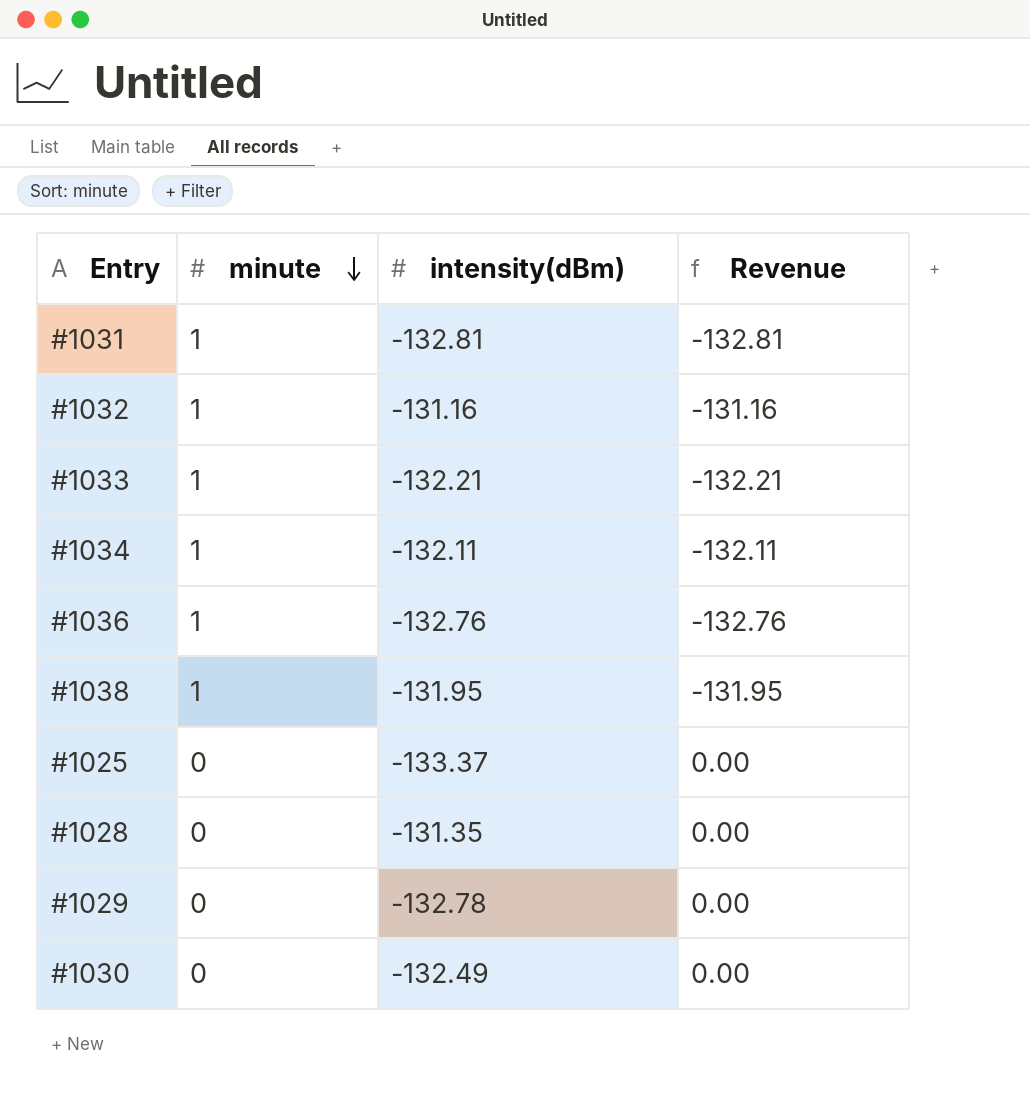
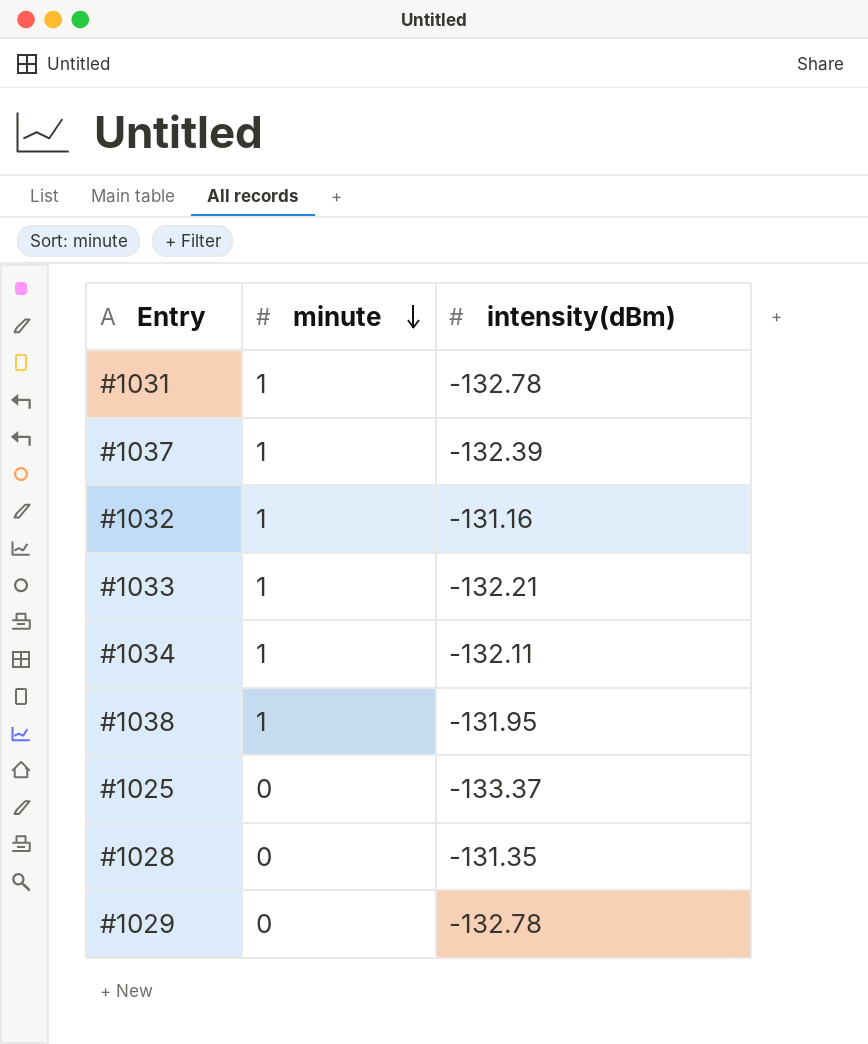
column Revenue | formula: [minute] * [intensity(dBm)] -> none
row #1036: 1 | -132.76 | -132.76 -> none
row #1030: 0 | -132.49 | 0.00 -> none
#1031 | intensity(dBm): -132.81 -> -132.78
row #1037: none -> 1 | -132.39

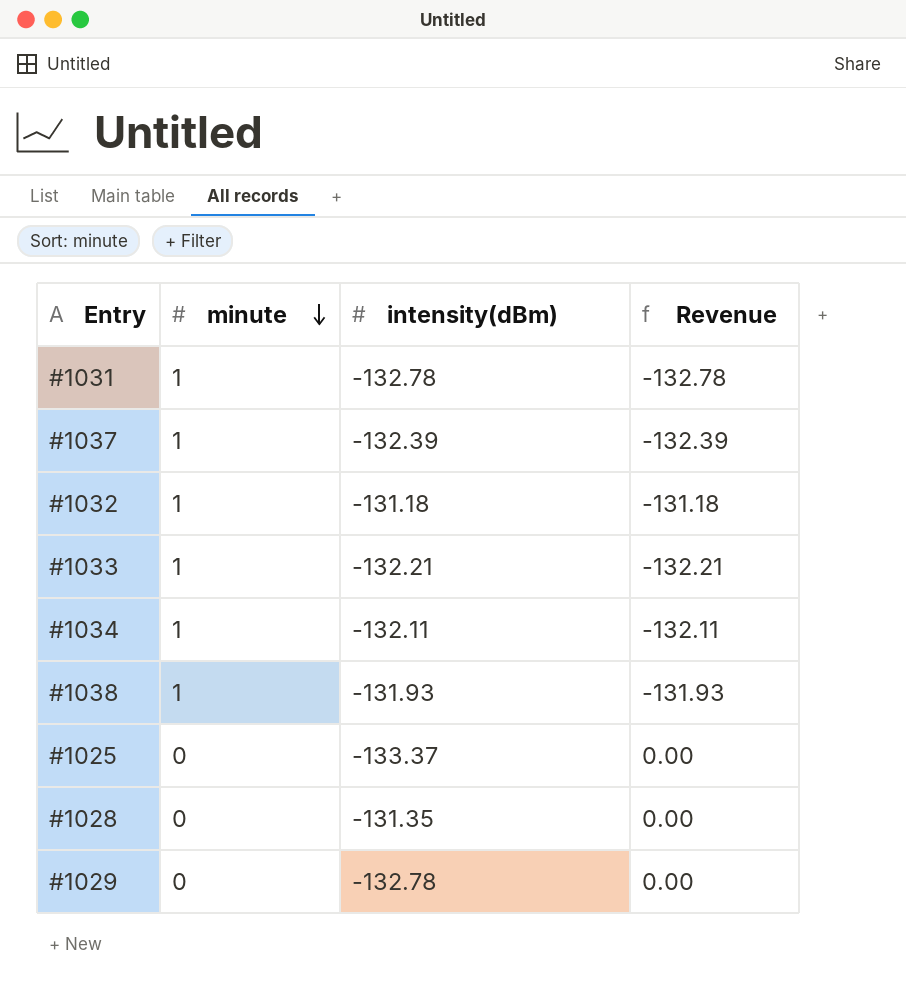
column Revenue | formula: none -> [minute] * [intensity(dBm)]
#1032 | intensity(dBm): -131.16 -> -131.18
#1038 | intensity(dBm): -131.95 -> -131.93

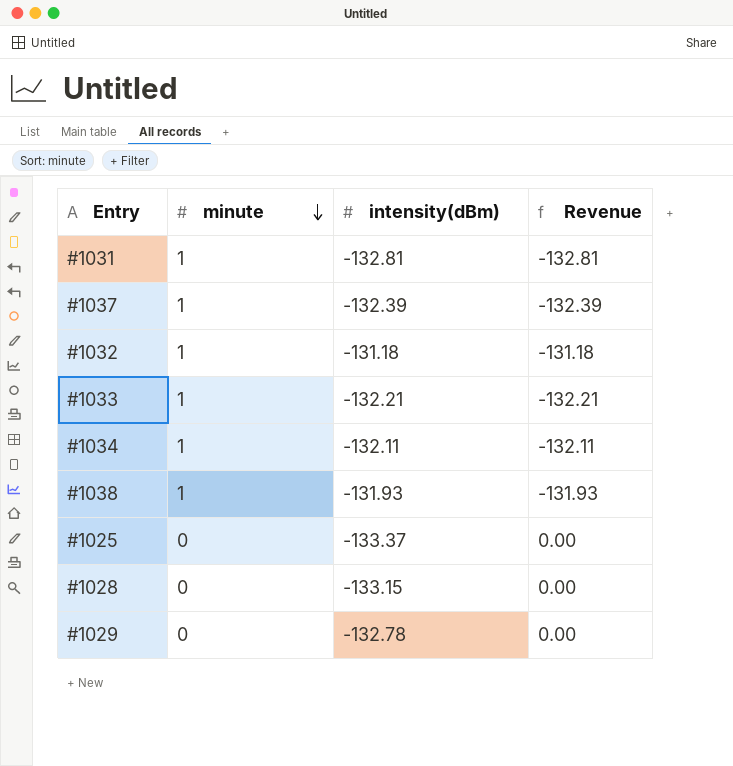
#1031 | intensity(dBm): -132.78 -> -132.81
#1031 | Revenue: -132.78 -> -132.81
#1028 | intensity(dBm): -131.35 -> -133.15

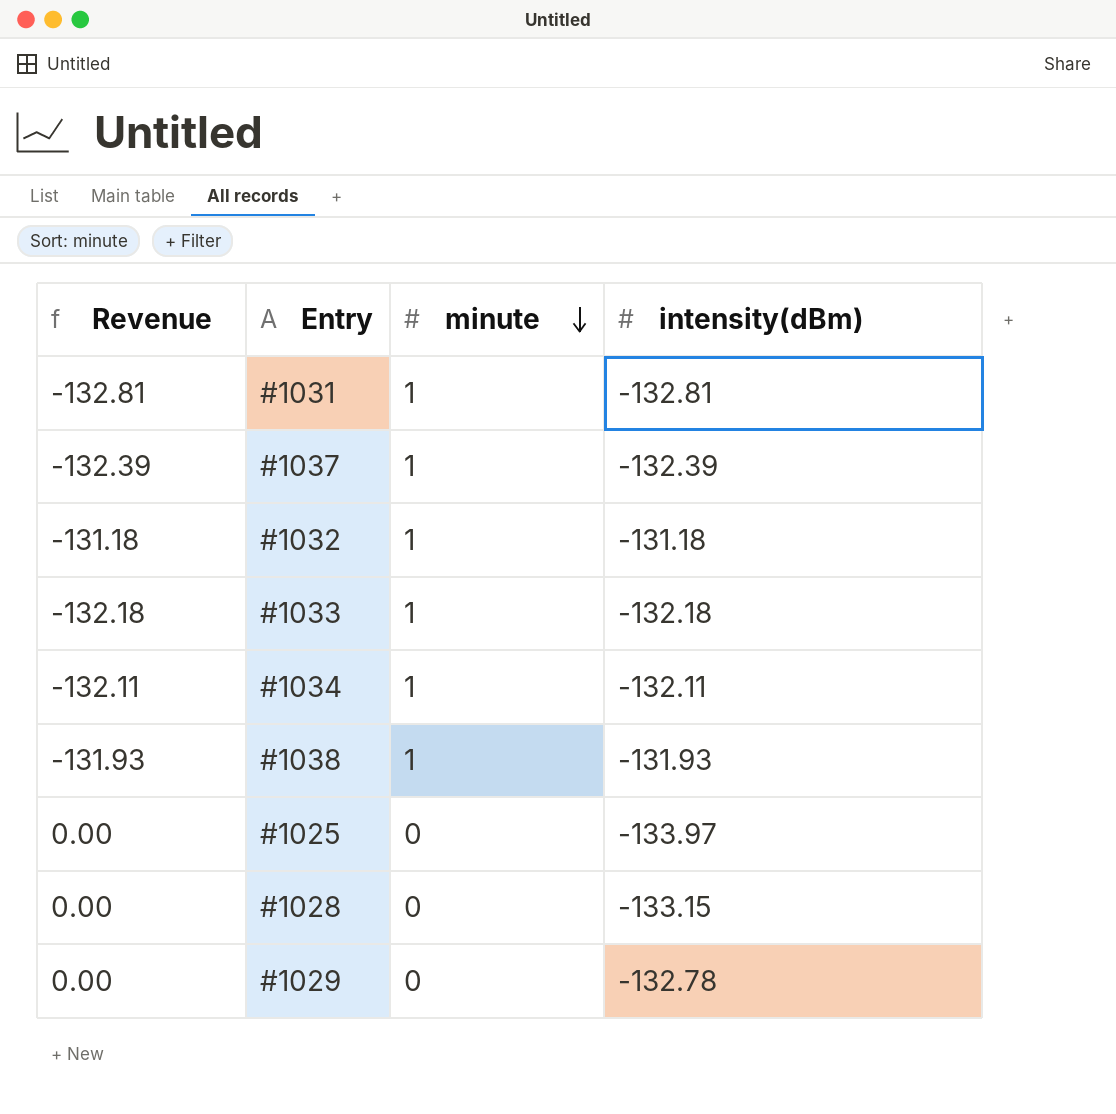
column Revenue | position: 4 -> 1
#1033 | Revenue: -132.21 -> -132.18
#1033 | intensity(dBm): -132.21 -> -132.18
#1025 | intensity(dBm): -133.37 -> -133.97

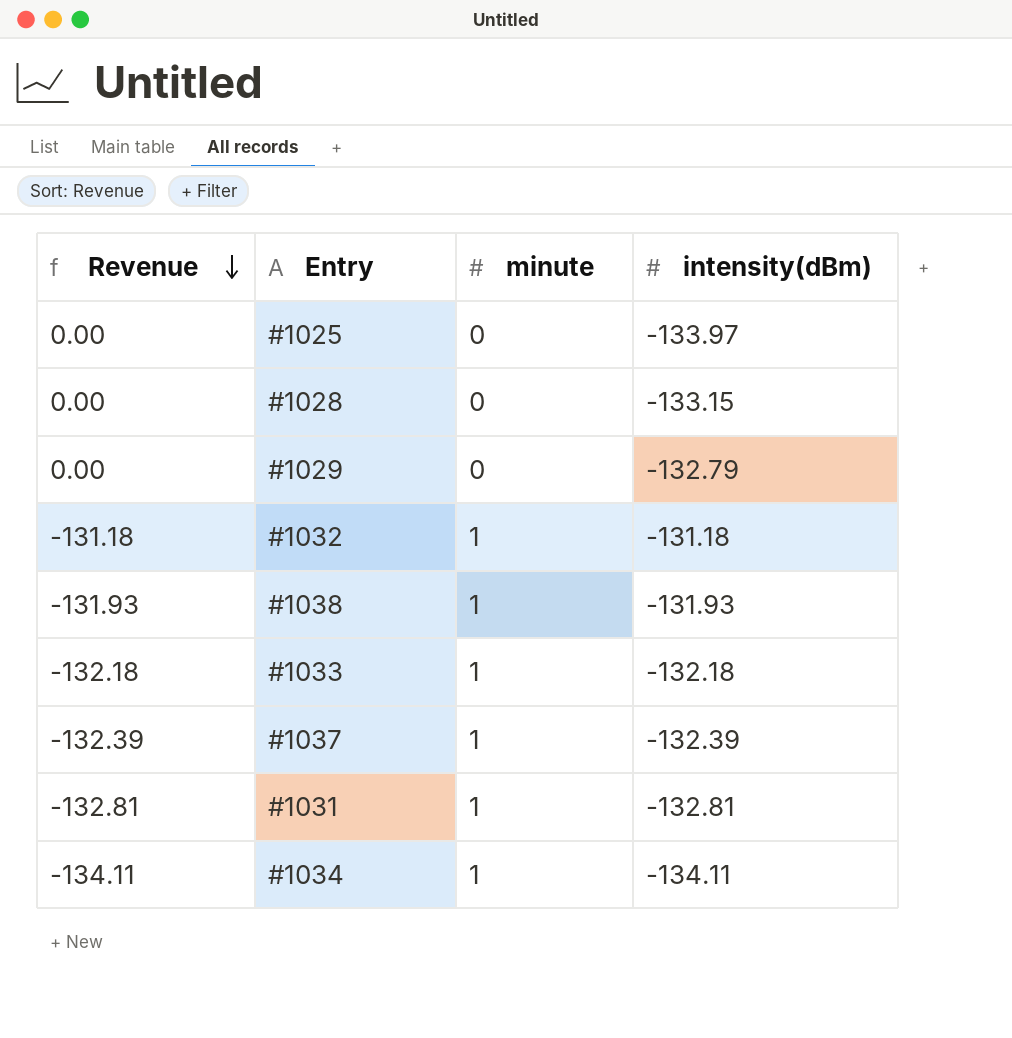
row order: minute descending -> Revenue descending
#1029 | intensity(dBm): -132.78 -> -132.79
#1034 | Revenue: -132.11 -> -134.11
#1034 | intensity(dBm): -132.11 -> -134.11

